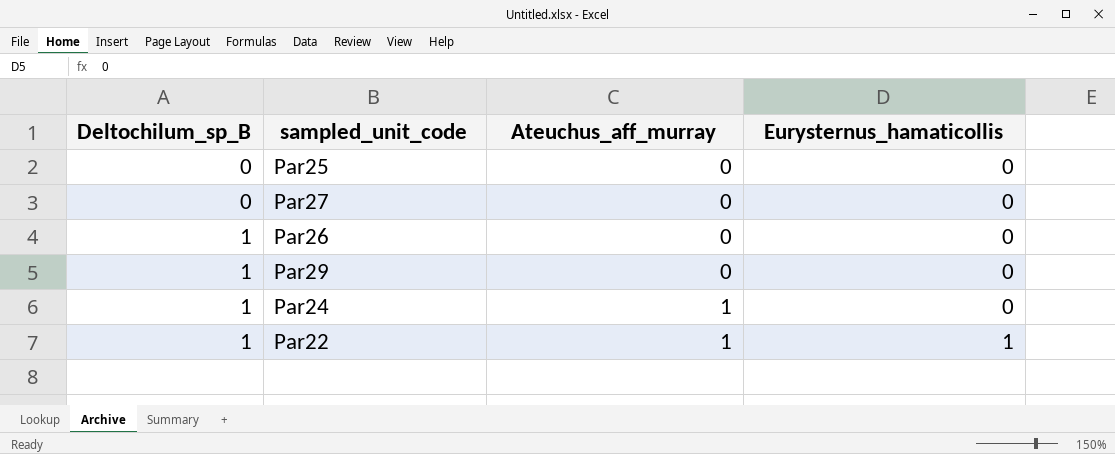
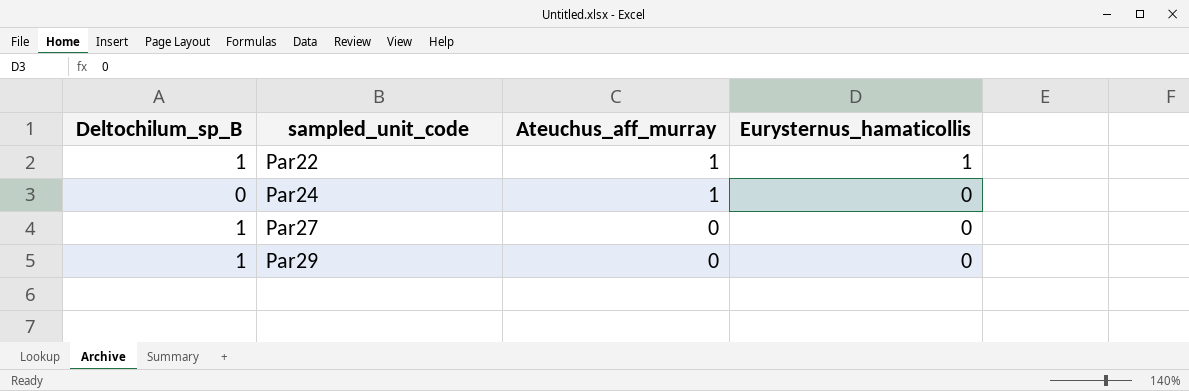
row order: Deltochilum_sp_B ascending -> sampled_unit_code ascending
row Par25: 0 | 0 | 0 -> none
row Par26: 1 | 0 | 0 -> none
Par24 | Deltochilum_sp_B: 1 -> 0
Par27 | Deltochilum_sp_B: 0 -> 1

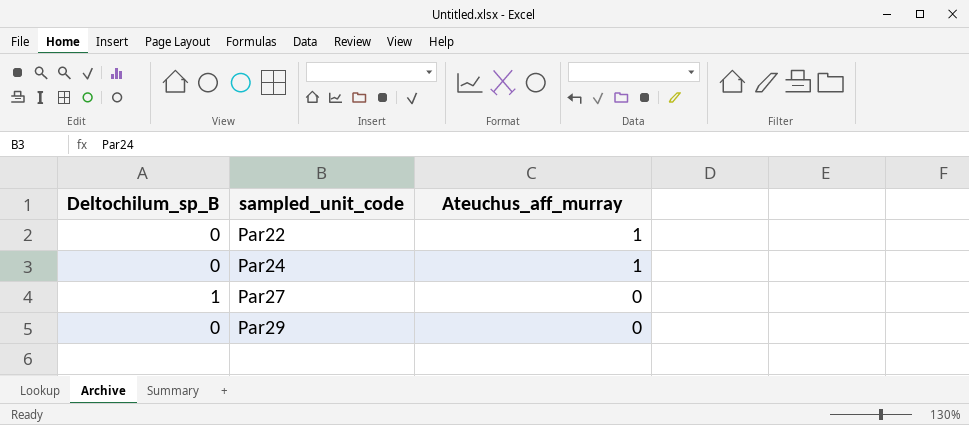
column Eurysternus_hamaticollis | position: 4 -> none
Par22 | Deltochilum_sp_B: 1 -> 0
Par29 | Deltochilum_sp_B: 1 -> 0

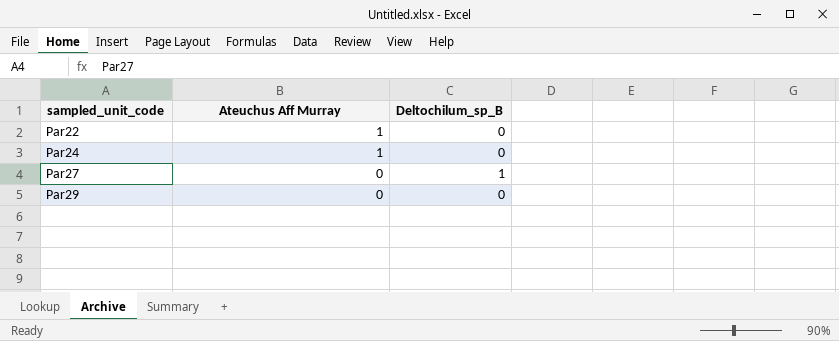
column name: Ateuchus_aff_murray -> Ateuchus Aff Murray
column Deltochilum_sp_B | position: 1 -> 3

